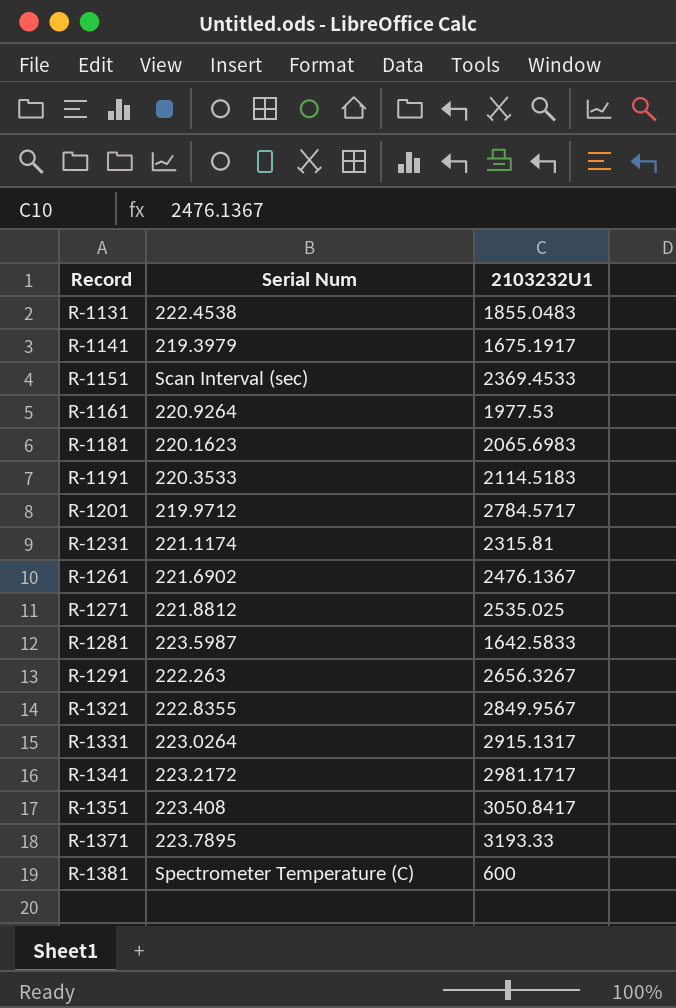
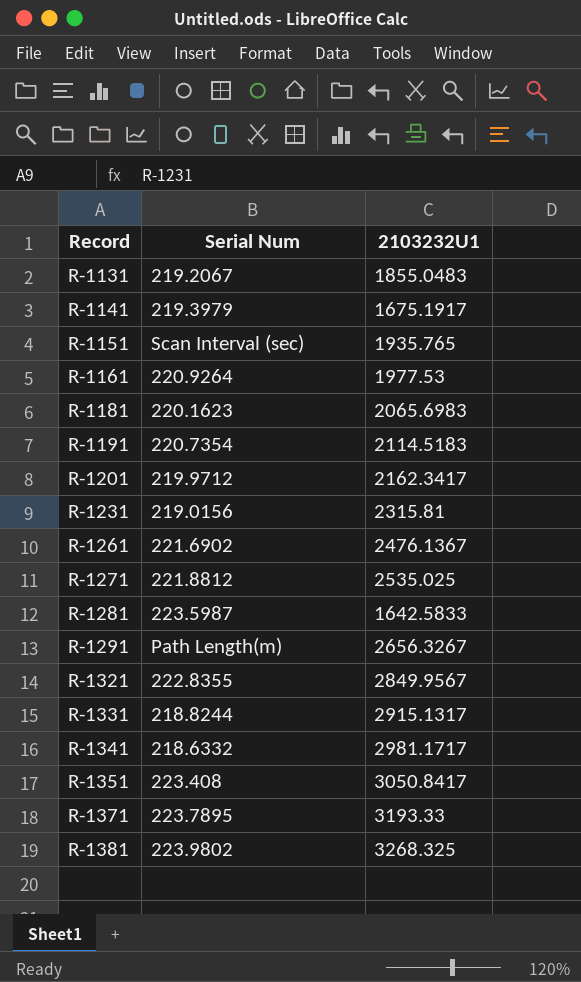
R-1131 | Serial Num: 222.4538 -> 219.2067
R-1151 | 2103232U1: 2369.4533 -> 1935.765
R-1191 | Serial Num: 220.3533 -> 220.7354
R-1201 | 2103232U1: 2784.5717 -> 2162.3417
R-1231 | Serial Num: 221.1174 -> 219.0156
R-1291 | Serial Num: 222.263 -> Path Length(m)
R-1331 | Serial Num: 223.0264 -> 218.8244
R-1341 | Serial Num: 223.2172 -> 218.6332
R-1381 | Serial Num: Spectrometer Temperature (C) -> 223.9802
R-1381 | 2103232U1: 600 -> 3268.325

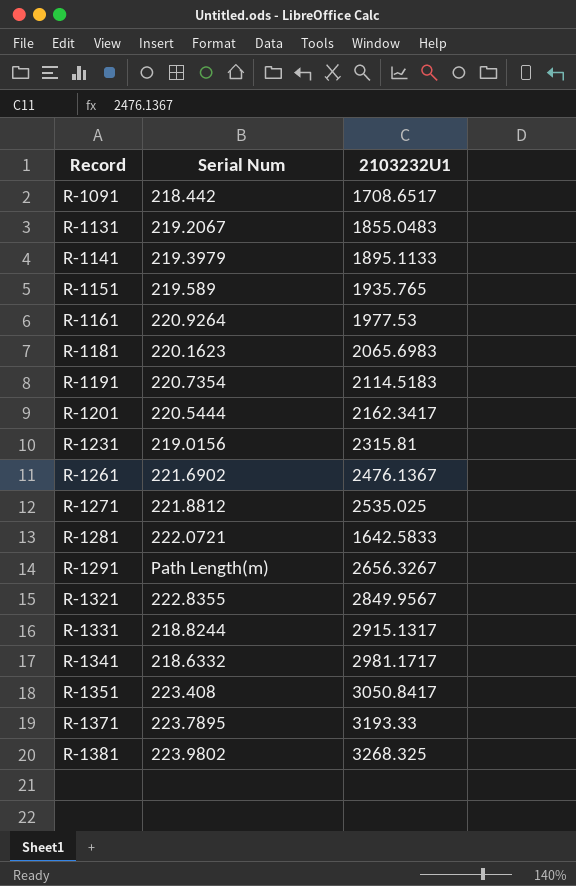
row R-1091: none -> 218.442 | 1708.6517
R-1141 | 2103232U1: 1675.1917 -> 1895.1133
R-1151 | Serial Num: Scan Interval (sec) -> 219.589
R-1201 | Serial Num: 219.9712 -> 220.5444
R-1281 | Serial Num: 223.5987 -> 222.0721

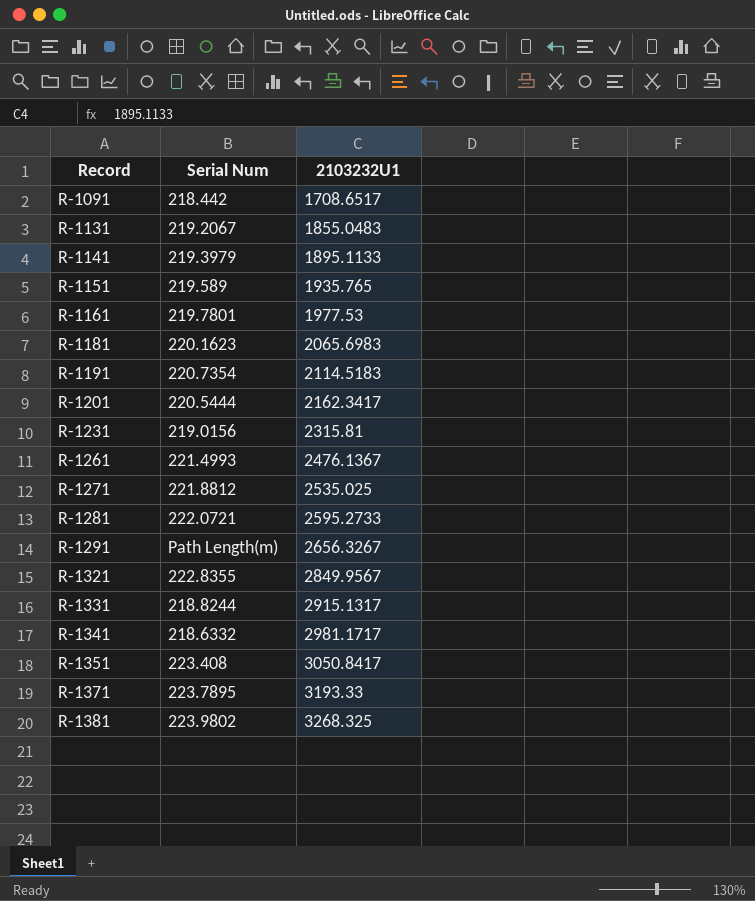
R-1161 | Serial Num: 220.9264 -> 219.7801
R-1261 | Serial Num: 221.6902 -> 221.4993
R-1281 | 2103232U1: 1642.5833 -> 2595.2733

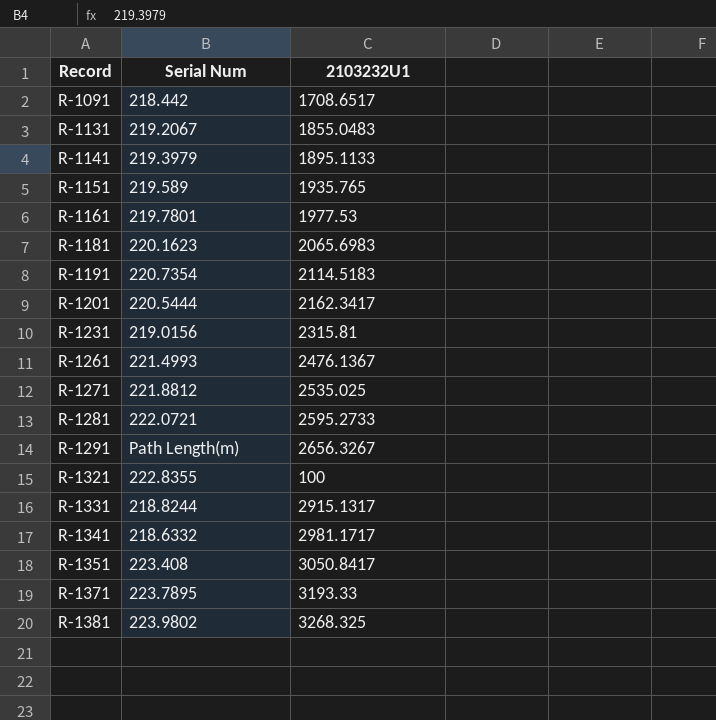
R-1321 | 2103232U1: 2849.9567 -> 100

